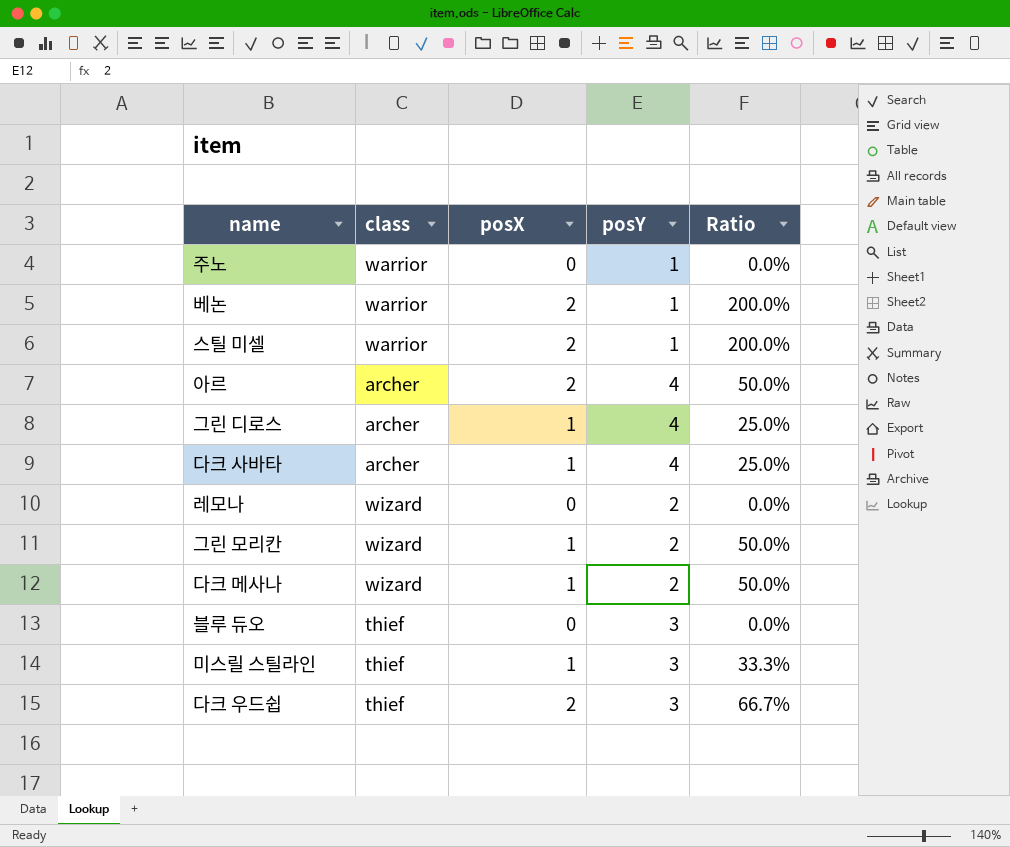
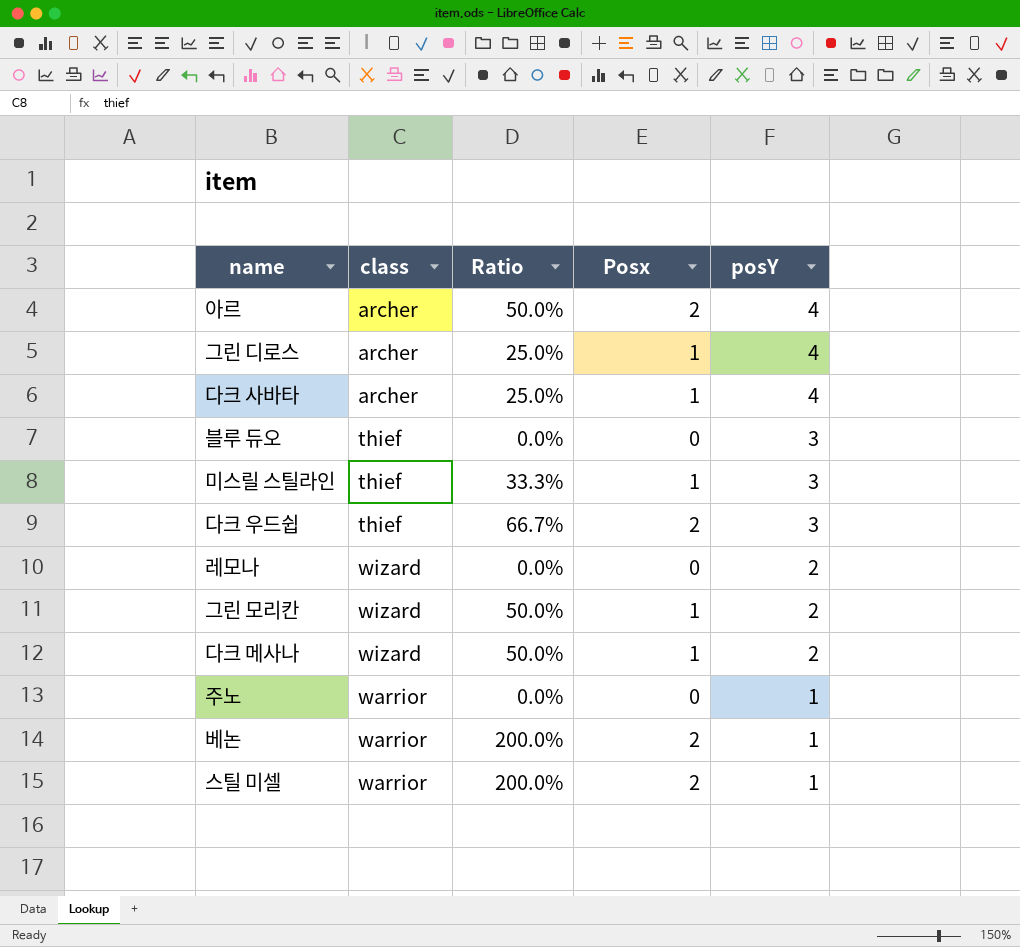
row order: none -> posY descending
column Ratio | position: 5 -> 3
column name: posX -> Posx

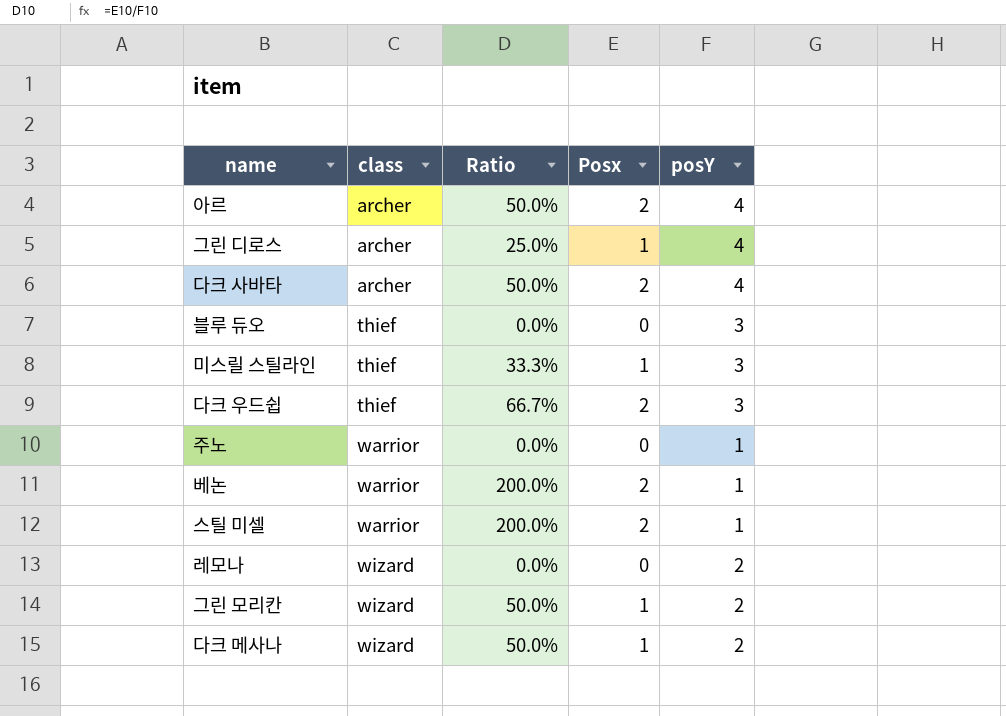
row order: posY descending -> class ascending
다크 사바타 | Ratio: 25.0% -> 50.0%
다크 사바타 | Posx: 1 -> 2

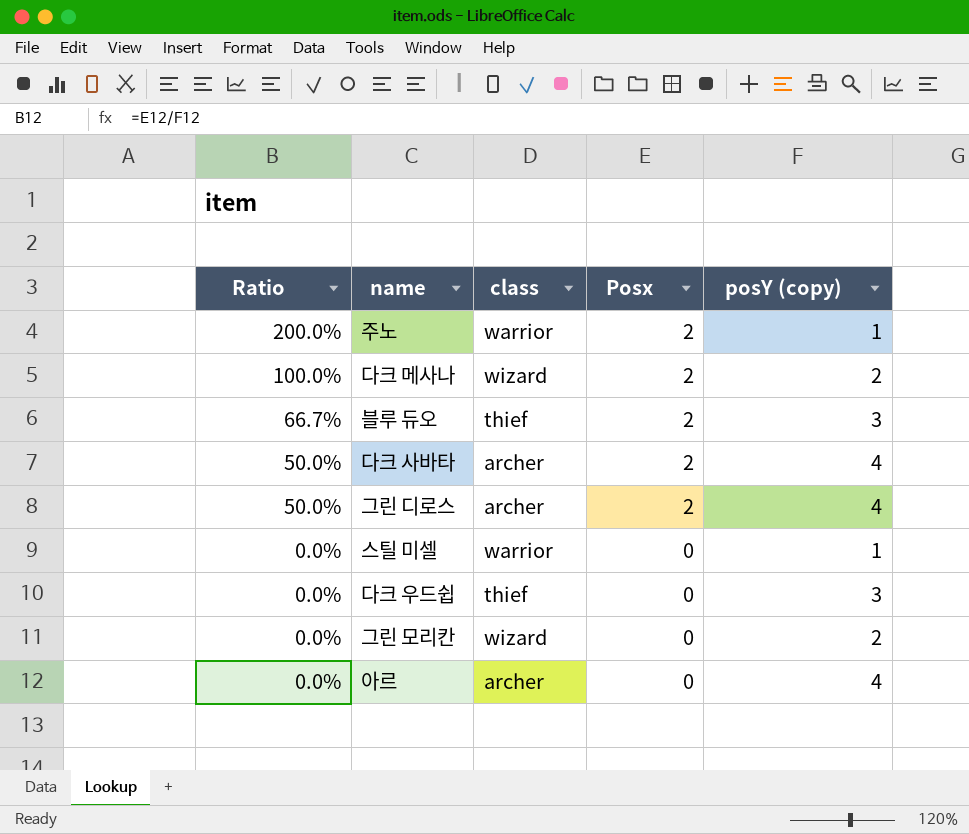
row order: class ascending -> Ratio descending
column Ratio | position: 3 -> 1
column name: posY -> posY (copy)
row 미스릴 스틸라인: thief | 33.3% | 1 | 3 -> none
row 베논: warrior | 200.0% | 2 | 1 -> none
row 레모나: wizard | 0.0% | 0 | 2 -> none
주노 | Ratio: 0.0% -> 200.0%
주노 | Posx: 0 -> 2
다크 메사나 | Ratio: 50.0% -> 100.0%
다크 메사나 | Posx: 1 -> 2
블루 듀오 | Ratio: 0.0% -> 66.7%
블루 듀오 | Posx: 0 -> 2
그린 디로스 | Ratio: 25.0% -> 50.0%
그린 디로스 | Posx: 1 -> 2
스틸 미셀 | Ratio: 200.0% -> 0.0%
스틸 미셀 | Posx: 2 -> 0
다크 우드쉽 | Ratio: 66.7% -> 0.0%
다크 우드쉽 | Posx: 2 -> 0
그린 모리칸 | Ratio: 50.0% -> 0.0%
그린 모리칸 | Posx: 1 -> 0
아르 | Ratio: 50.0% -> 0.0%
아르 | Posx: 2 -> 0

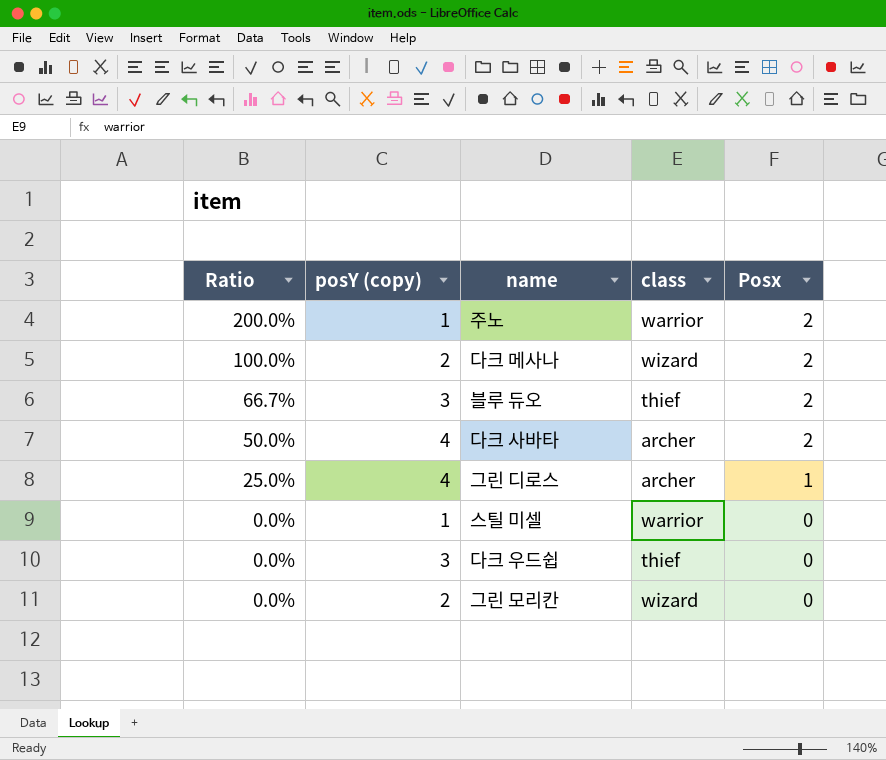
column posY (copy) | position: 5 -> 2
row 아르: 0.0% | archer | 0 | 4 -> none
그린 디로스 | Ratio: 50.0% -> 25.0%
그린 디로스 | Posx: 2 -> 1

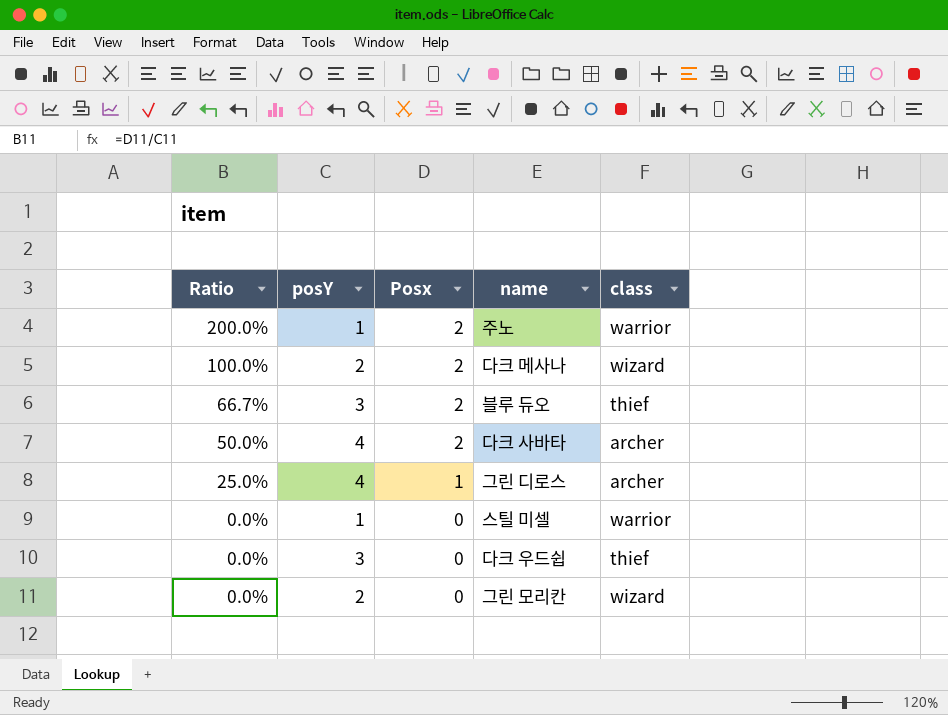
column name: posY (copy) -> posY
column Posx | position: 5 -> 3

